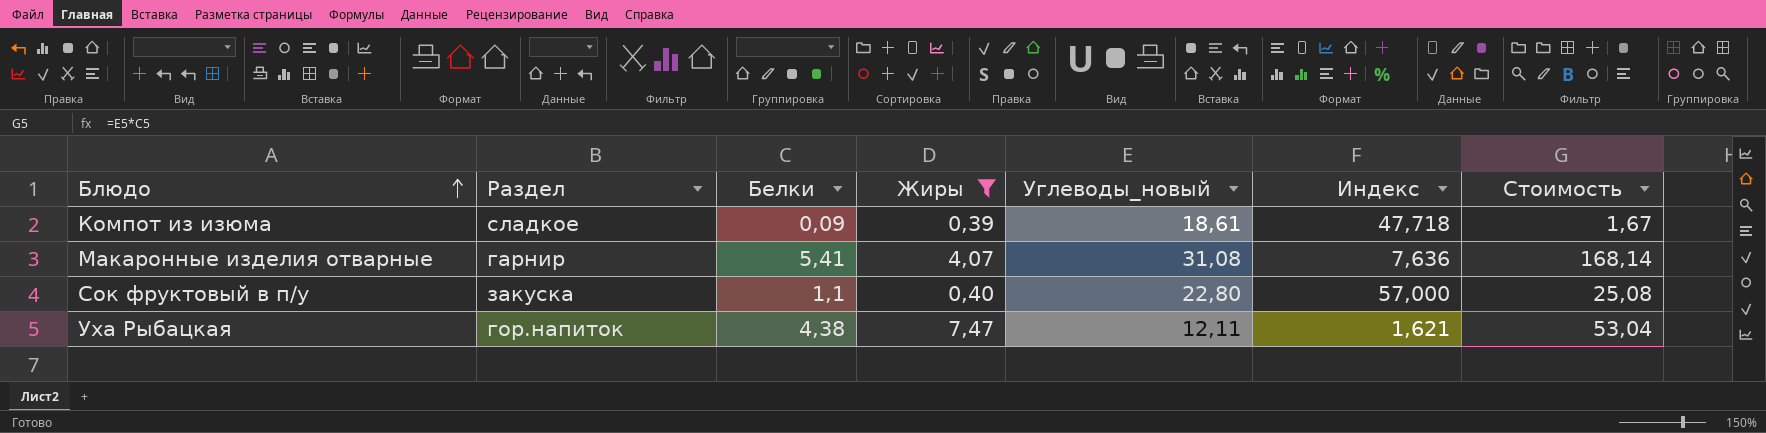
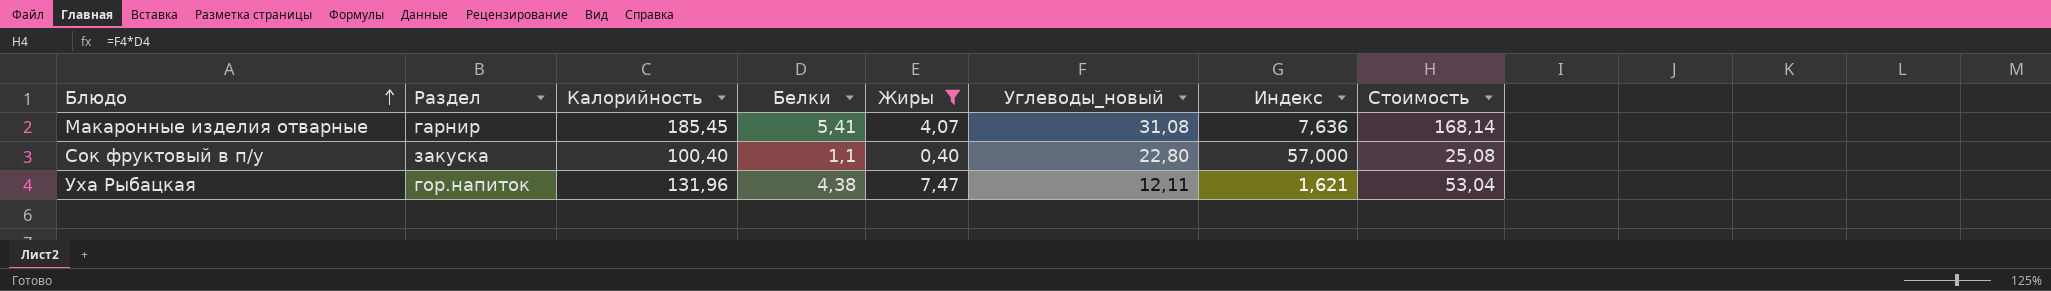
column Калорийность | position: none -> 3
row Компот из изюма: сладкое | 0,09 | 0,39 | 18,61 | 47,718 | 1,67 -> none

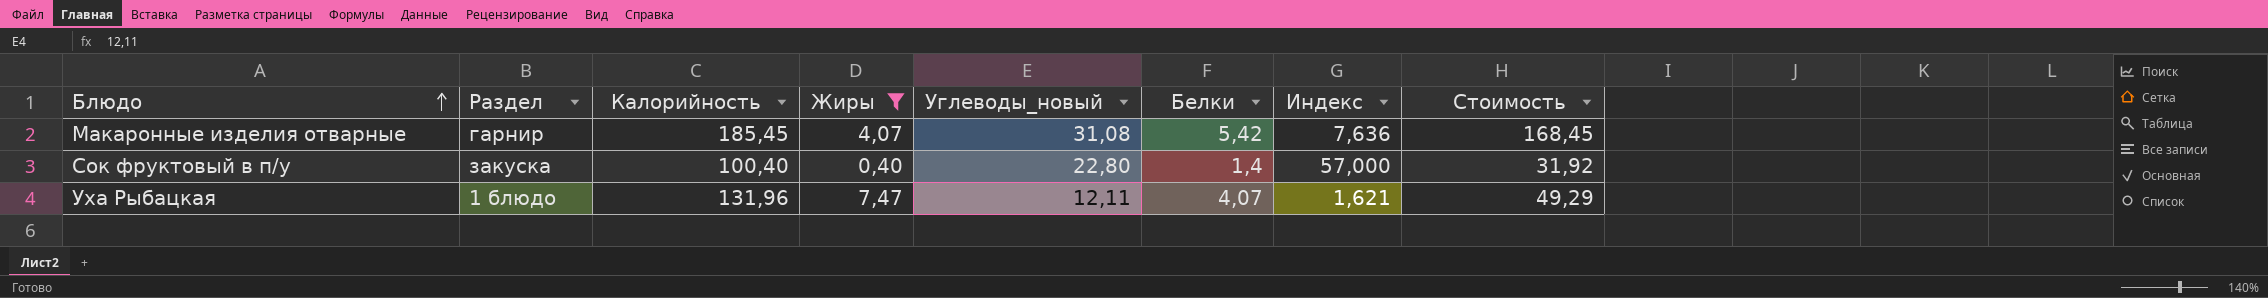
column Белки | position: 4 -> 6
Макаронные изделия отварные | Белки: 5,41 -> 5,42
Макаронные изделия отварные | Стоимость: 168,14 -> 168,45
Сок фруктовый в п/у | Белки: 1,1 -> 1,4
Сок фруктовый в п/у | Стоимость: 25,08 -> 31,92
Уха Рыбацкая | Раздел: гор.напиток -> 1 блюдо
Уха Рыбацкая | Белки: 4,38 -> 4,07
Уха Рыбацкая | Стоимость: 53,04 -> 49,29

